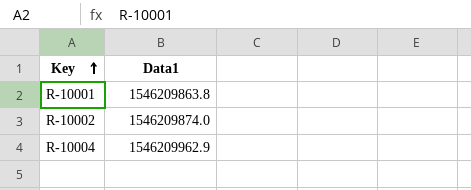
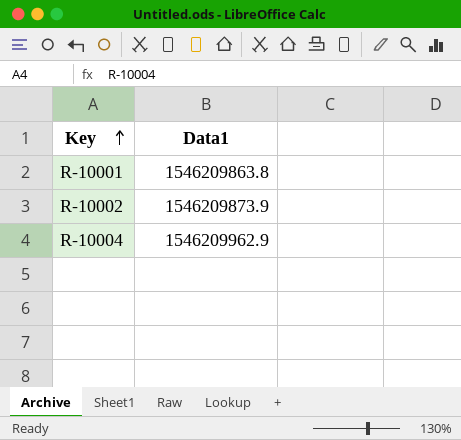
R-10002 | Data1: 1546209874.0 -> 1546209873.9

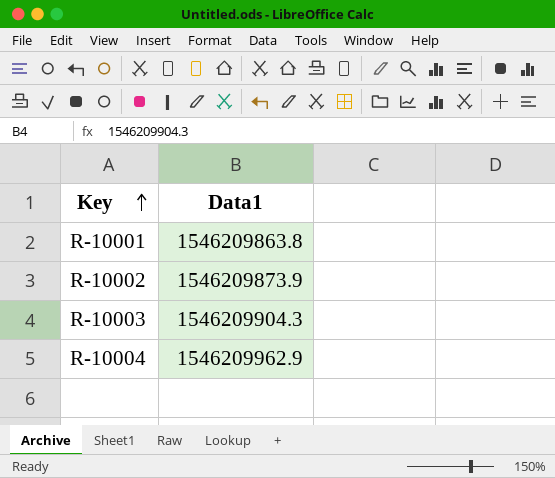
row R-10003: none -> 1546209904.3

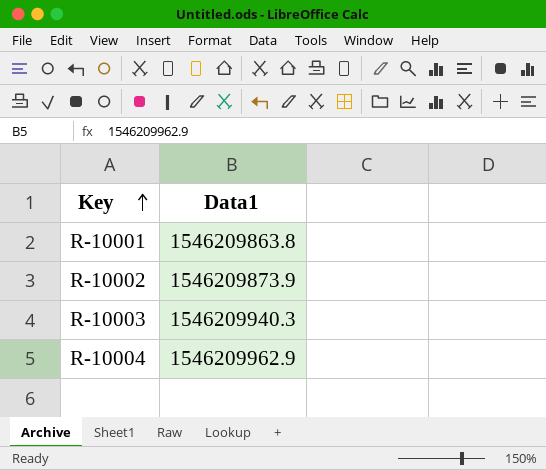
R-10003 | Data1: 1546209904.3 -> 1546209940.3

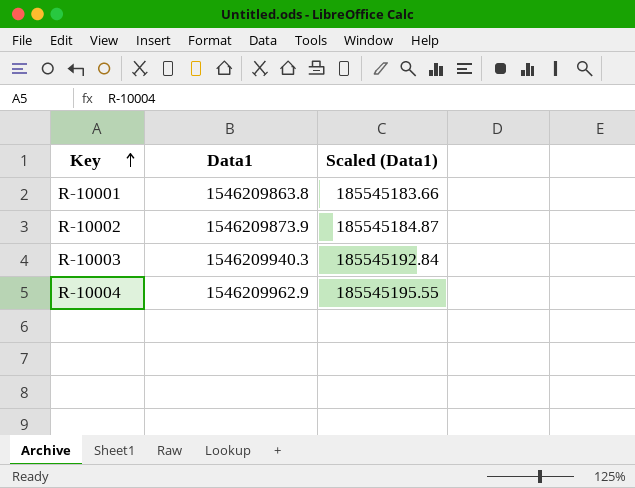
column Scaled (Data1) | formula: none -> [Data1] * 0.12

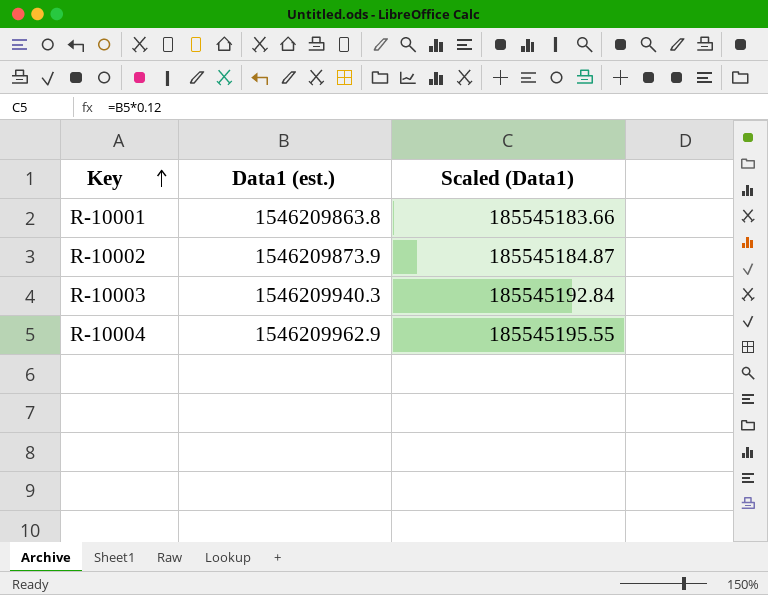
column name: Data1 -> Data1 (est.)

